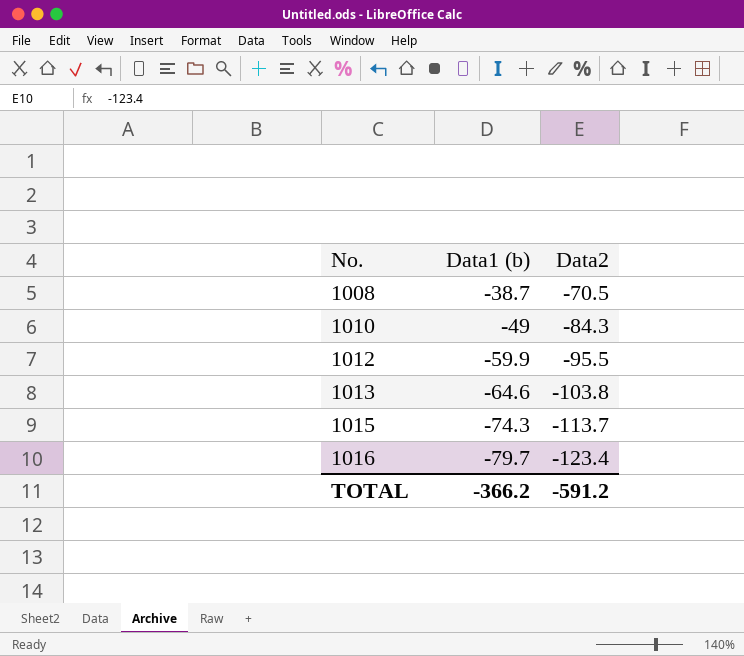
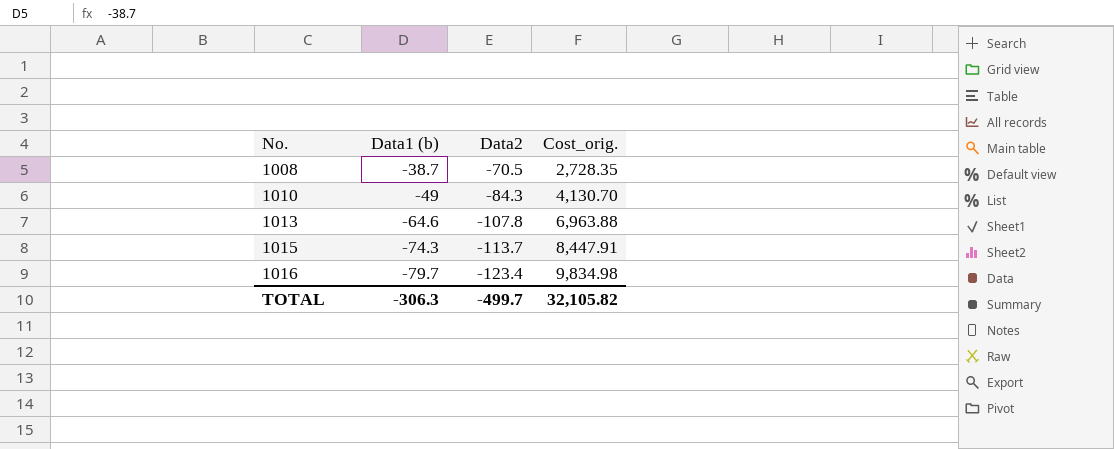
column Cost_orig. | formula: none -> [Data1 (b)] * [Data2]
row 1012: -59.9 | -95.5 -> none
1013 | Data2: -103.8 -> -107.8
TOTAL | Data1 (b): -366.2 -> -306.3
TOTAL | Data2: -591.2 -> -499.7

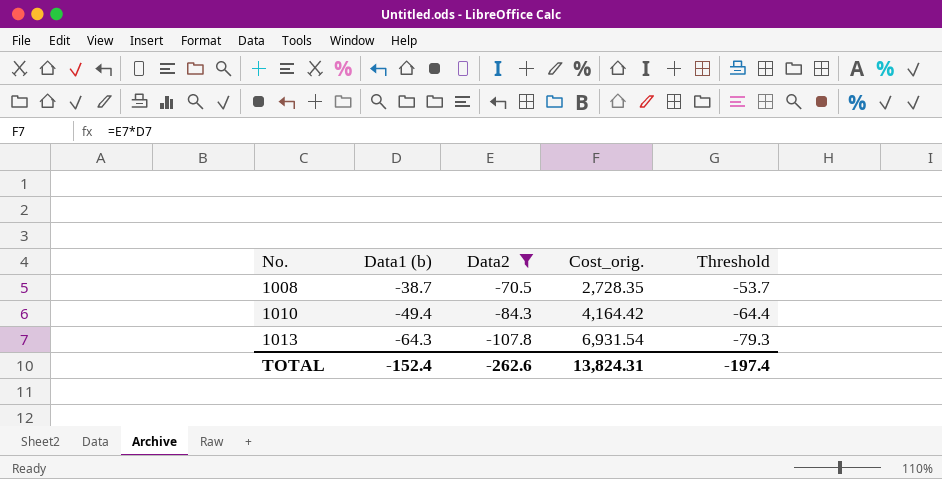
filter: none -> Data2 >= -107.8
column Threshold | formula: none -> [Data1 (b)] - 15
1010 | Data1 (b): -49 -> -49.4
1010 | Cost_orig.: 4,130.70 -> 4,164.42
1013 | Data1 (b): -64.6 -> -64.3
1013 | Cost_orig.: 6,963.88 -> 6,931.54
TOTAL | Data1 (b): -306.3 -> -152.4
TOTAL | Data2: -499.7 -> -262.6
TOTAL | Cost_orig.: 32,105.82 -> 13,824.31

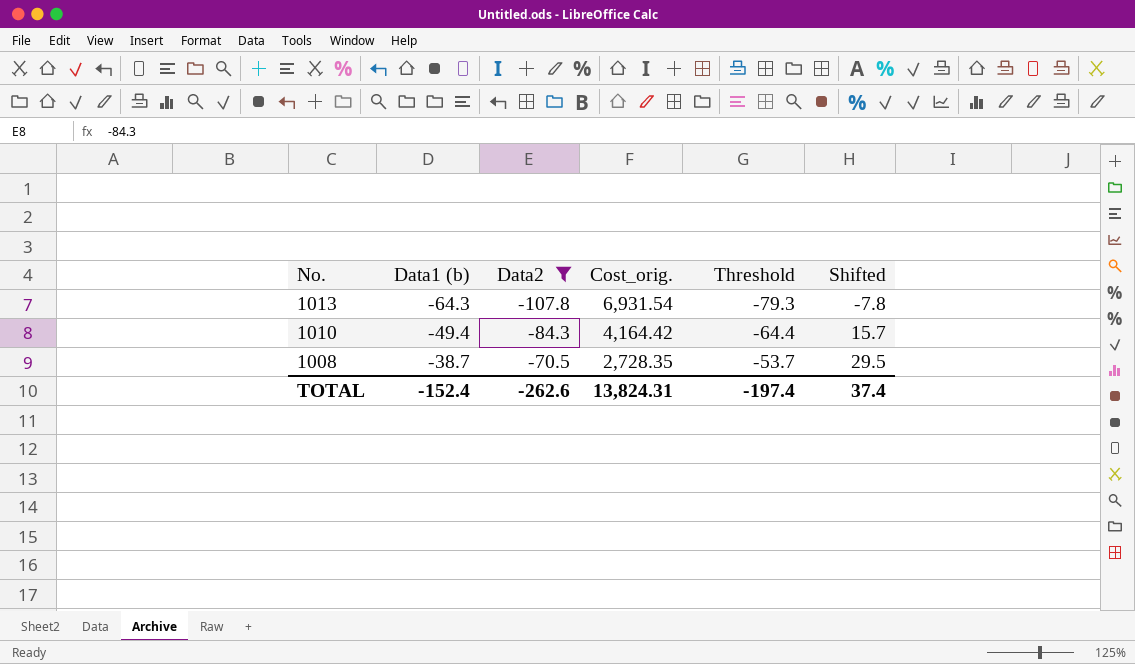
row order: No. ascending -> No. descending
column Shifted | formula: none -> [Data2] + 100

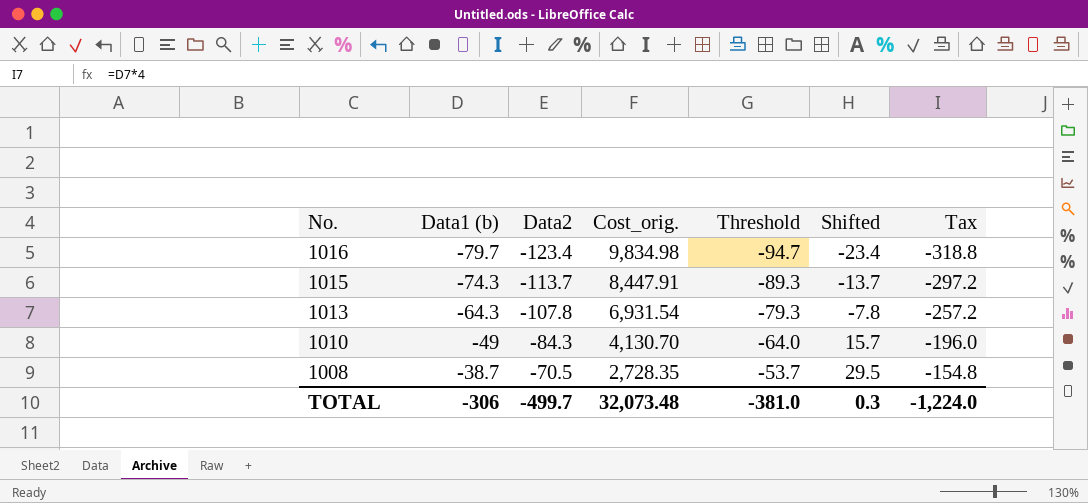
filter: Data2 >= -107.8 -> none
column Tax | formula: none -> [Data1 (b)] * 4
1010 | Data1 (b): -49.4 -> -49
1010 | Cost_orig.: 4,164.42 -> 4,130.70
1010 | Threshold: -64.4 -> -64.0
TOTAL | Data1 (b): -152.4 -> -306
TOTAL | Data2: -262.6 -> -499.7
TOTAL | Cost_orig.: 13,824.31 -> 32,073.48
TOTAL | Threshold: -197.4 -> -381.0
TOTAL | Shifted: 37.4 -> 0.3

